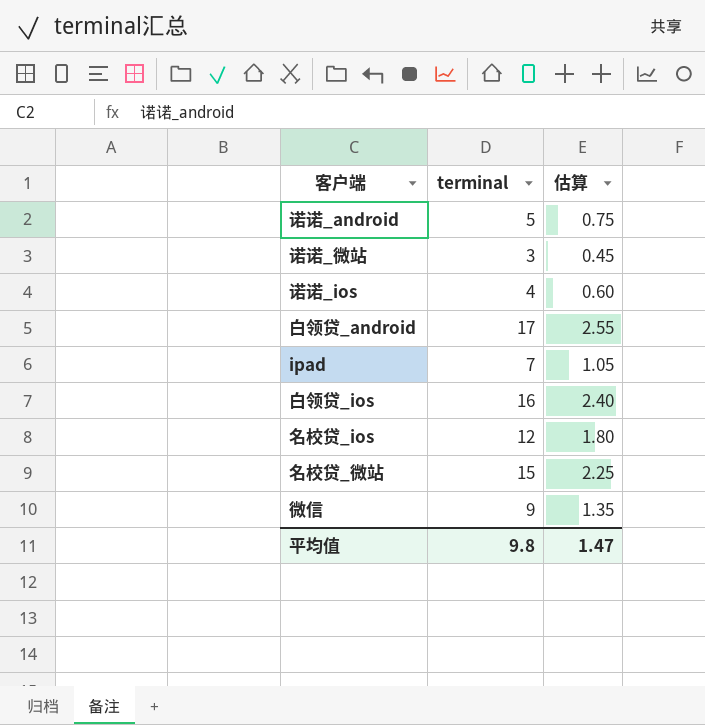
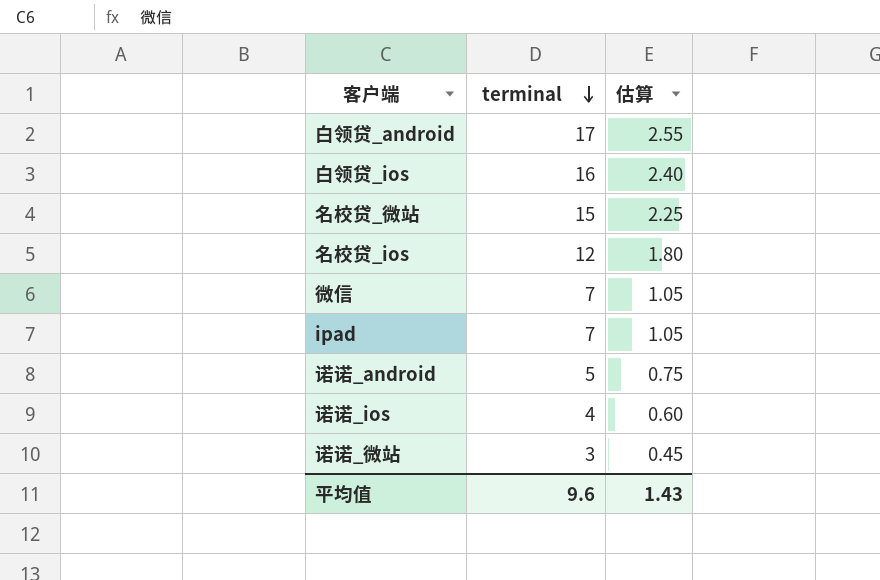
row order: none -> terminal descending
微信 | terminal: 9 -> 7
微信 | 估算: 1.35 -> 1.05
平均值 | terminal: 9.8 -> 9.6
平均值 | 估算: 1.47 -> 1.43

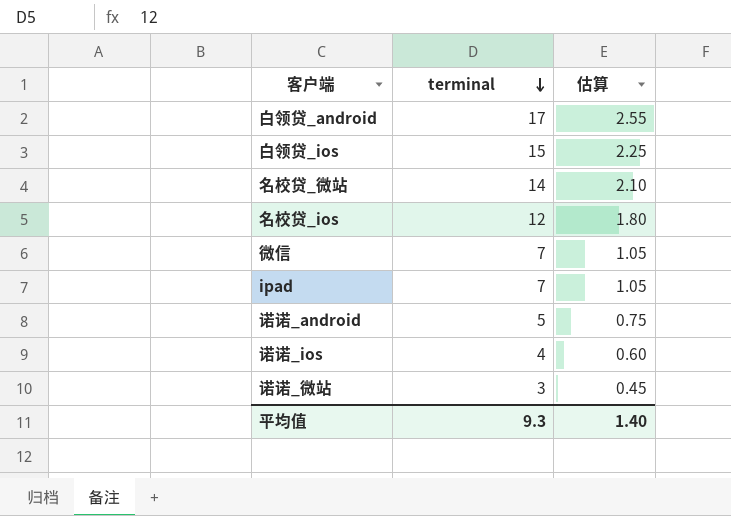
白领贷_ios | terminal: 16 -> 15
白领贷_ios | 估算: 2.40 -> 2.25
名校贷_微站 | terminal: 15 -> 14
名校贷_微站 | 估算: 2.25 -> 2.10
平均值 | terminal: 9.6 -> 9.3
平均值 | 估算: 1.43 -> 1.40

